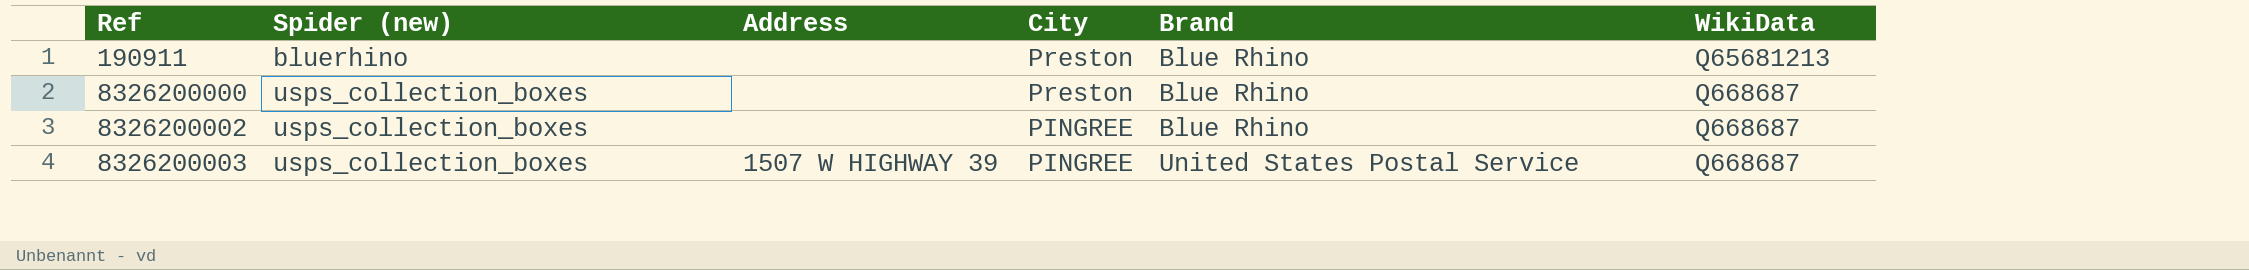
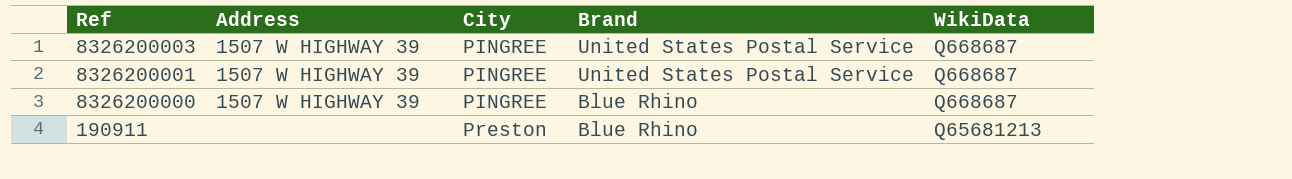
row order: Ref ascending -> Ref descending
column Spider (new) | position: 2 -> none
row 8326200002: usps_collection_boxes | none | PINGREE | Blue Rhino | Q668687 -> none
row 8326200001: none -> 1507 W HIGHWAY 39 | PINGREE | United States Postal Service | Q668687
8326200000 | Address: none -> 1507 W HIGHWAY 39
8326200000 | City: Preston -> PINGREE

